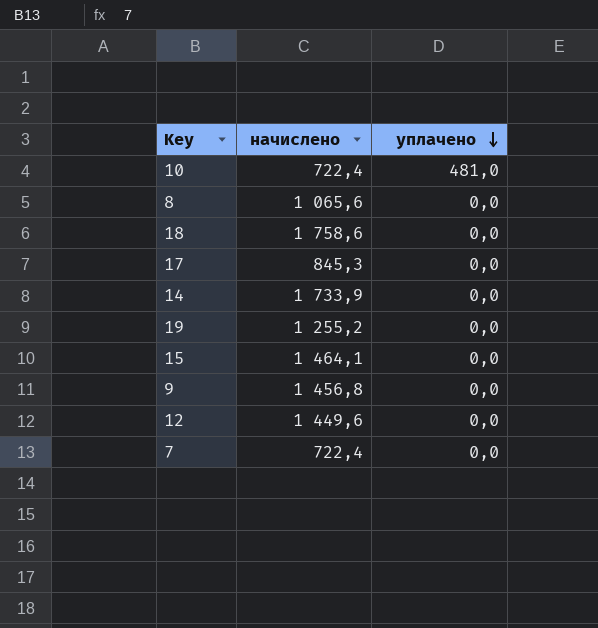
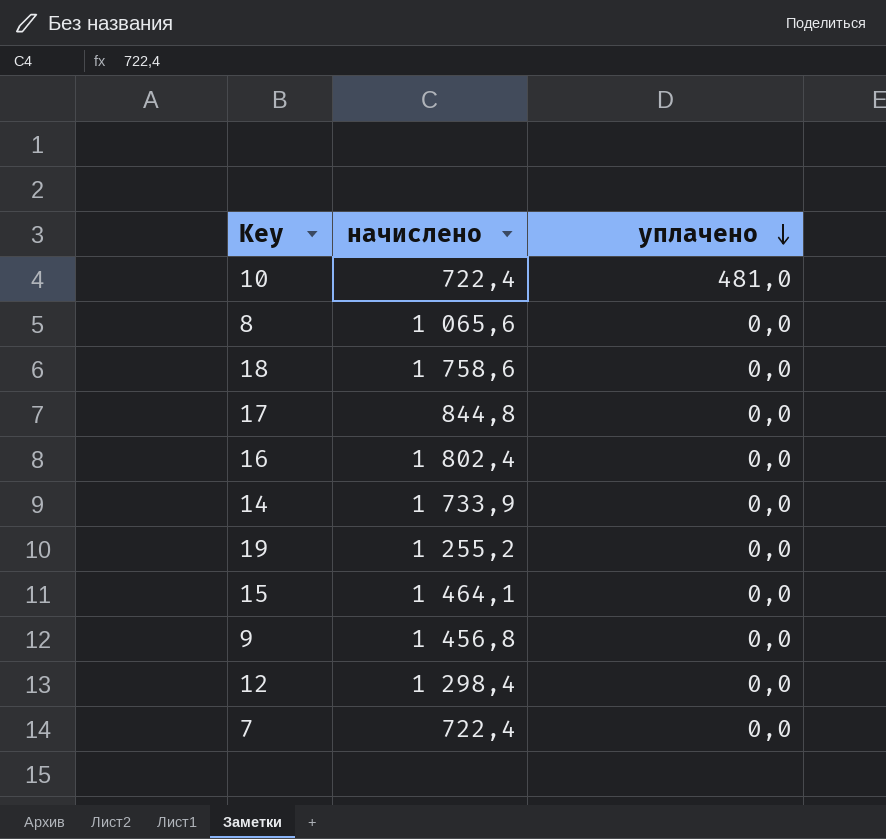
17 | начислено: 845,3 -> 844,8
row 16: none -> 1 802,4 | 0,0
12 | начислено: 1 449,6 -> 1 298,4

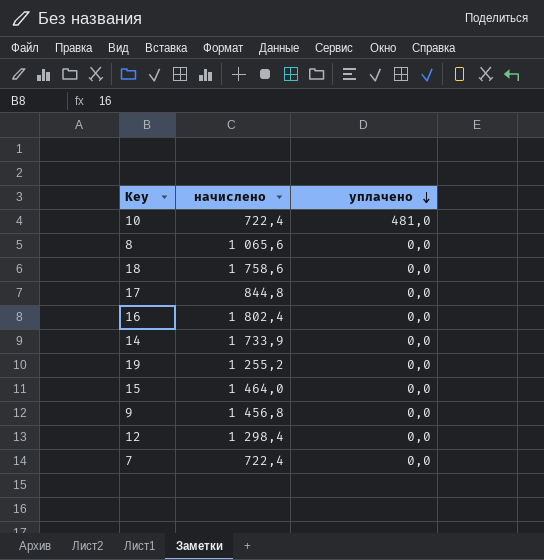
15 | начислено: 1 464,1 -> 1 464,0

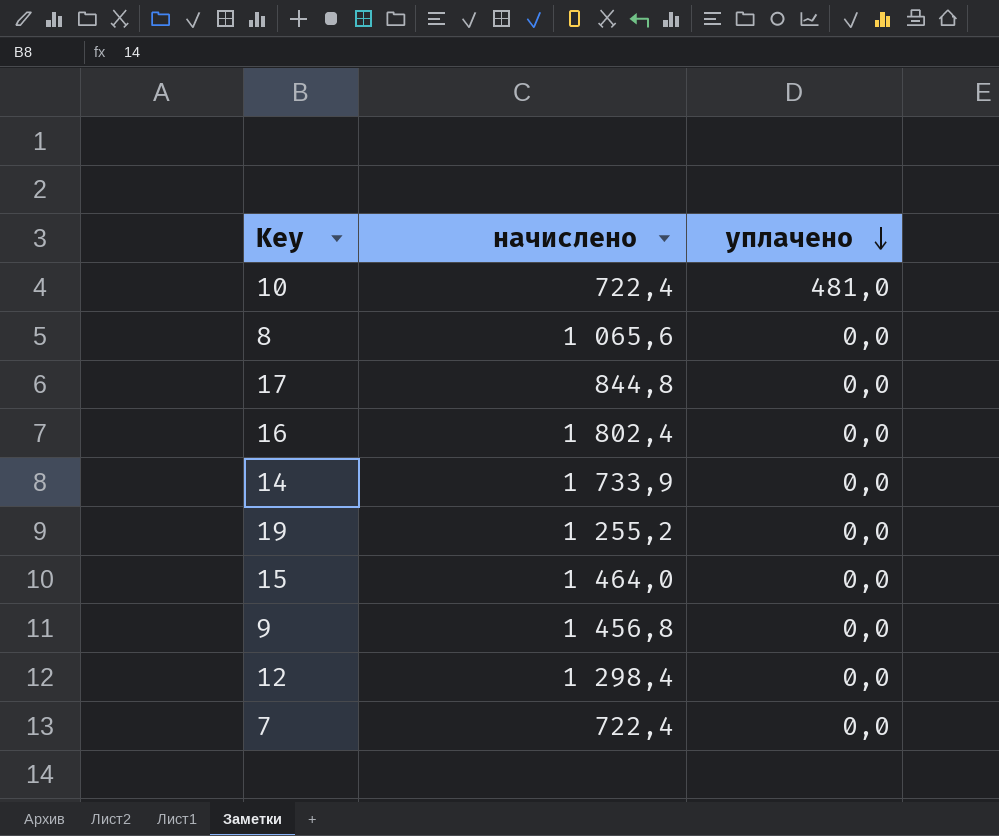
row 18: 1 758,6 | 0,0 -> none

